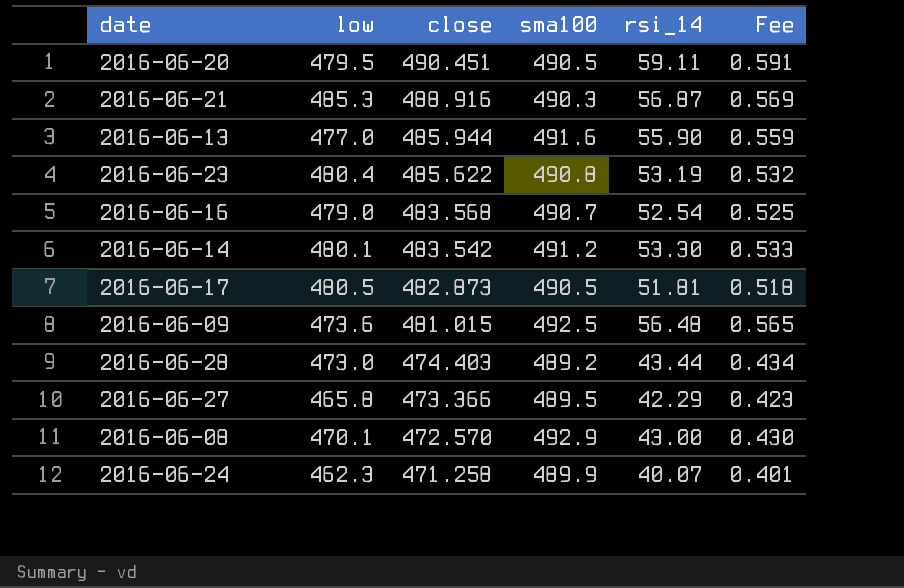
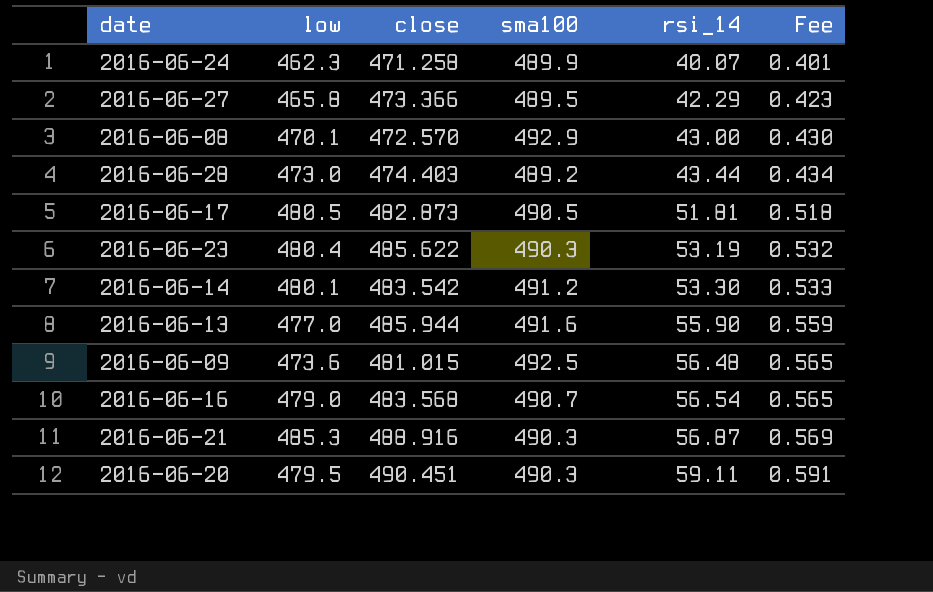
row order: close descending -> rsi_14 ascending
2016-06-23 | sma100: 490.8 -> 490.3
2016-06-16 | rsi_14: 52.54 -> 56.54
2016-06-16 | Fee: 0.525 -> 0.565
2016-06-20 | sma100: 490.5 -> 490.3

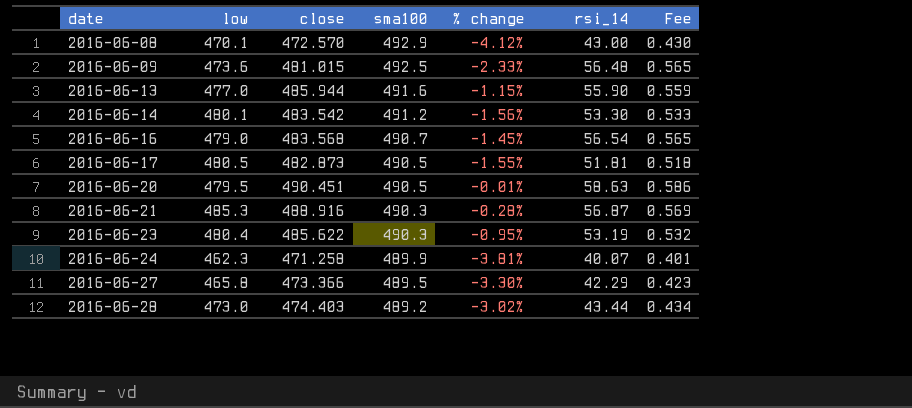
row order: rsi_14 ascending -> date ascending
column % change | formula: none -> ([close] - [sma100]) / [sma100]
2016-06-20 | sma100: 490.3 -> 490.5
2016-06-20 | rsi_14: 59.11 -> 58.63
2016-06-20 | Fee: 0.591 -> 0.586

